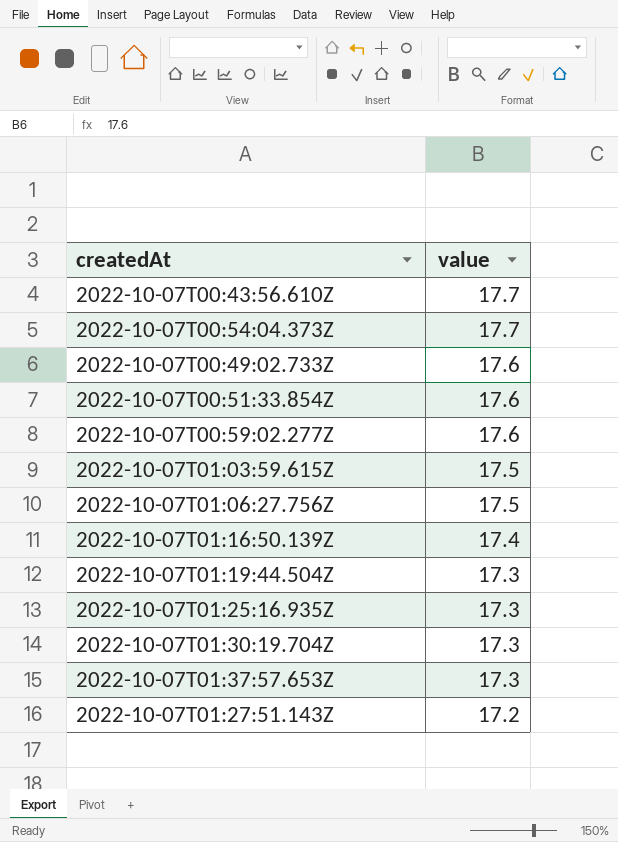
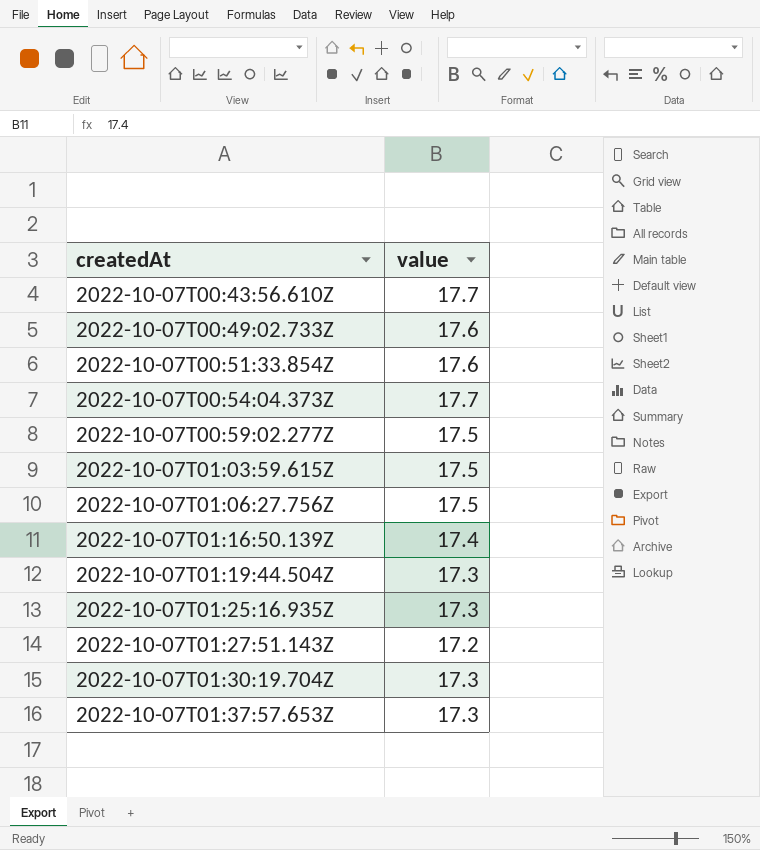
row order: value descending -> createdAt ascending
2022-10-07T00:59:02.277Z | value: 17.6 -> 17.5

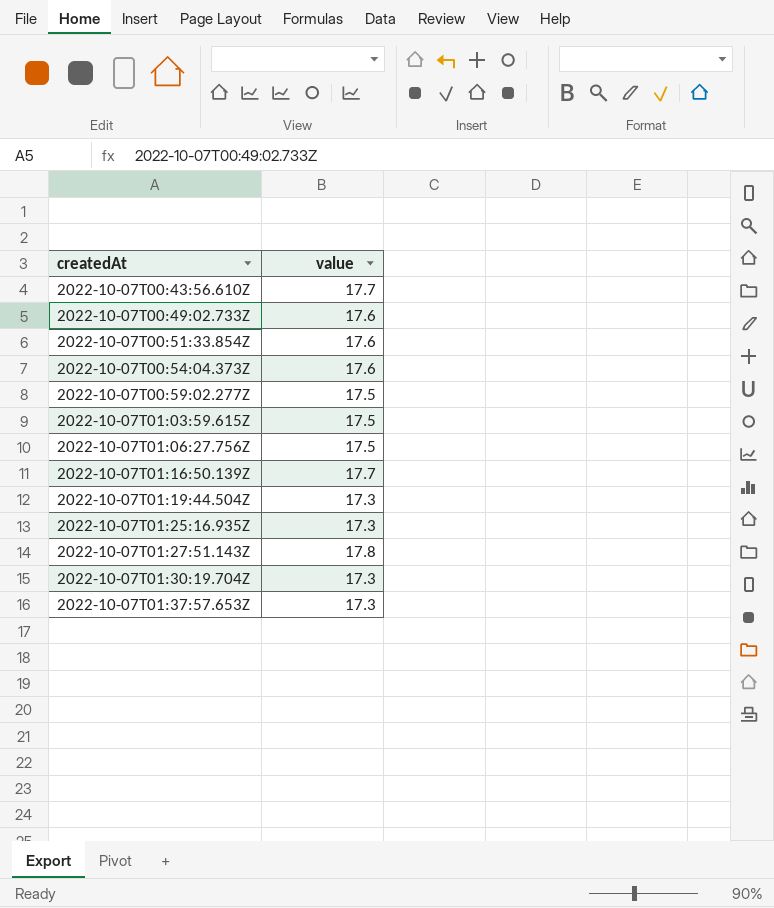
2022-10-07T00:54:04.373Z | value: 17.7 -> 17.6
2022-10-07T01:16:50.139Z | value: 17.4 -> 17.7
2022-10-07T01:27:51.143Z | value: 17.2 -> 17.8

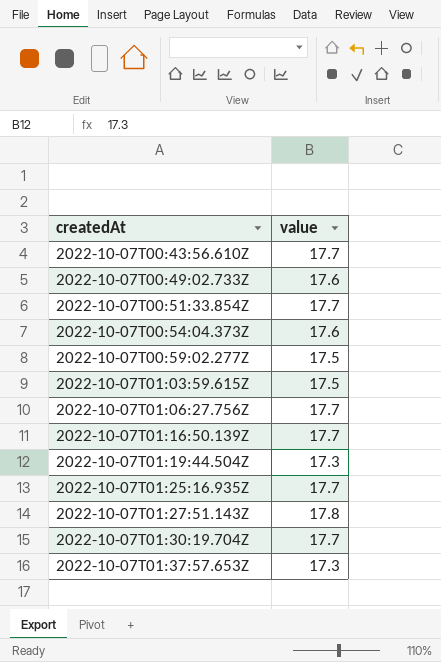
2022-10-07T00:51:33.854Z | value: 17.6 -> 17.7
2022-10-07T01:06:27.756Z | value: 17.5 -> 17.7
2022-10-07T01:25:16.935Z | value: 17.3 -> 17.7
2022-10-07T01:30:19.704Z | value: 17.3 -> 17.7

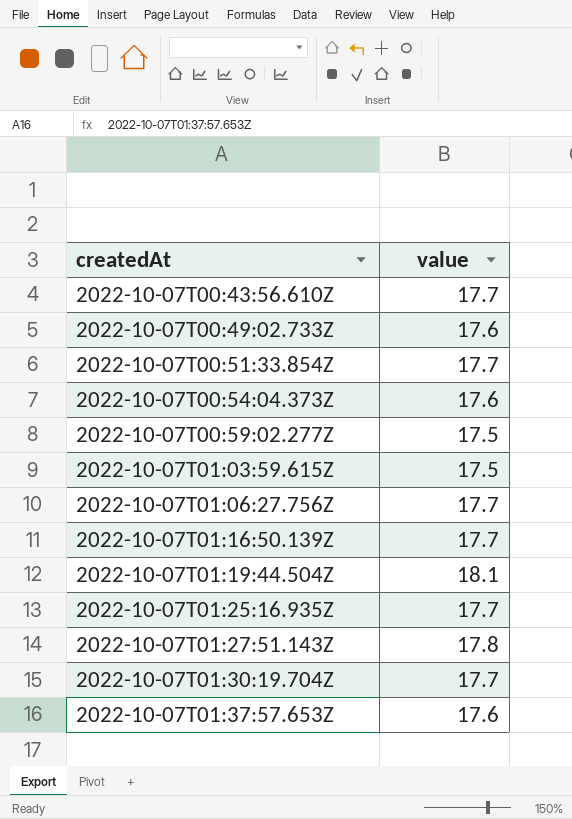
2022-10-07T01:19:44.504Z | value: 17.3 -> 18.1
2022-10-07T01:37:57.653Z | value: 17.3 -> 17.6

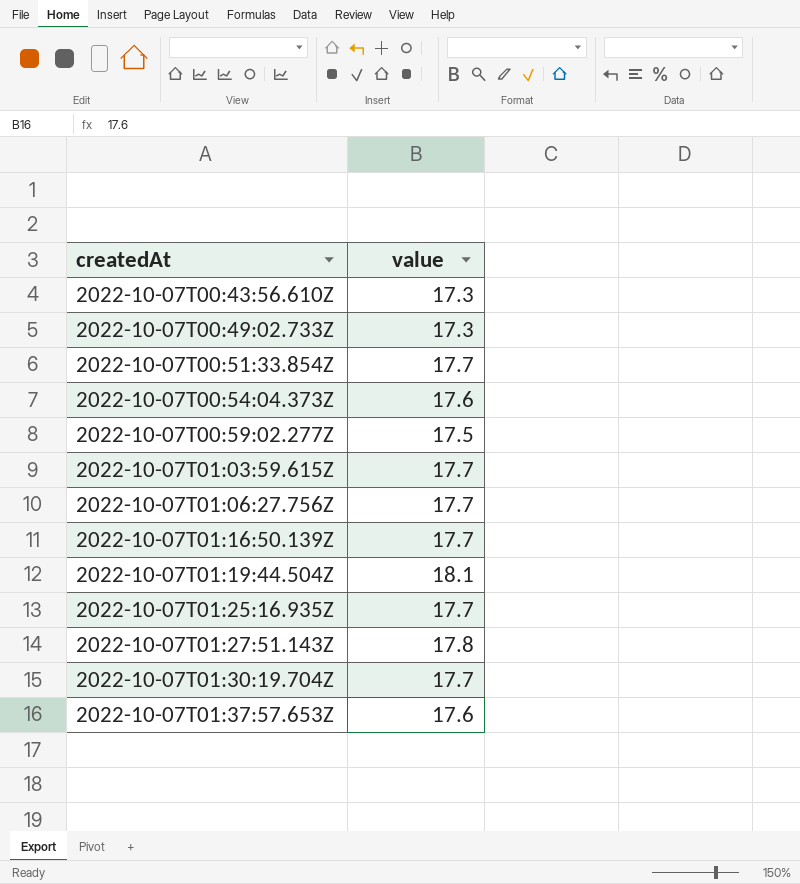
2022-10-07T00:43:56.610Z | value: 17.7 -> 17.3
2022-10-07T00:49:02.733Z | value: 17.6 -> 17.3
2022-10-07T01:03:59.615Z | value: 17.5 -> 17.7

